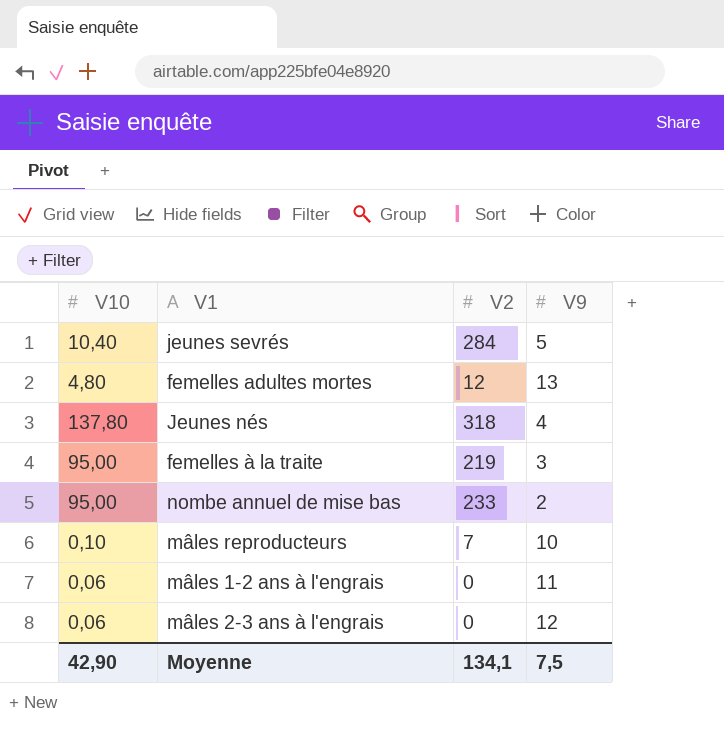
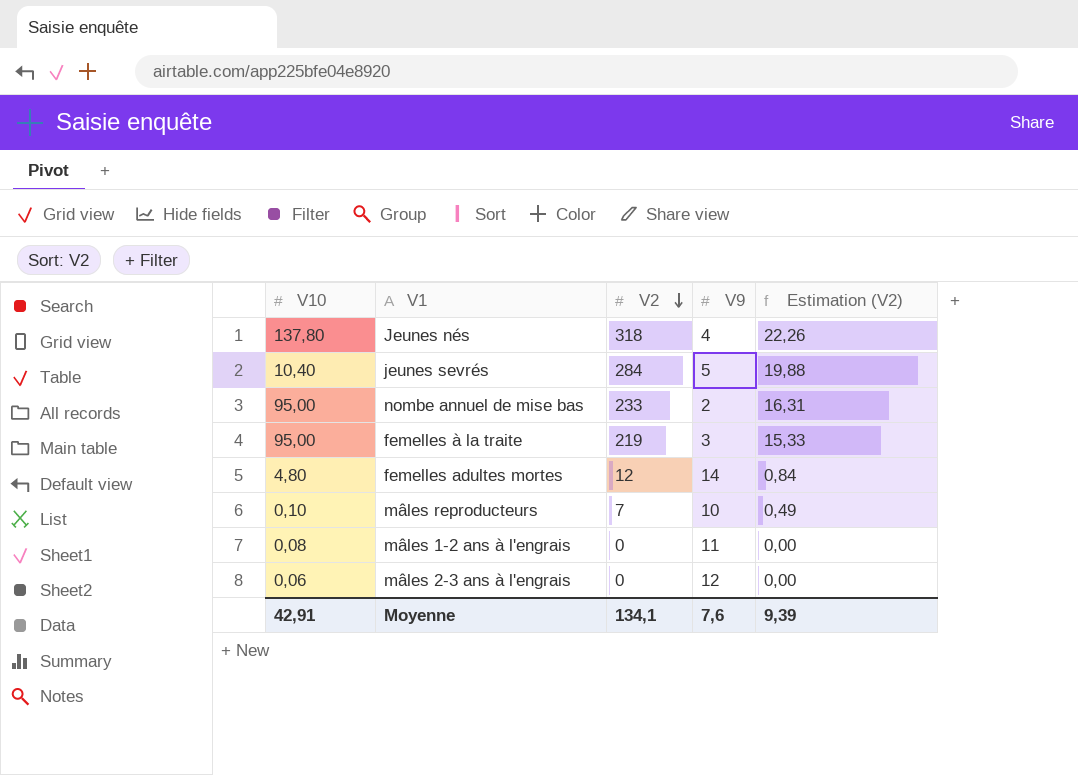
row order: none -> V2 descending
column Estimation (V2) | formula: none -> [V2] * 0,07
femelles adultes mortes | V9: 13 -> 14
mâles 1-2 ans à l'engrais | V10: 0,06 -> 0,08
Moyenne | V10: 42,90 -> 42,91
Moyenne | V9: 7,5 -> 7,6

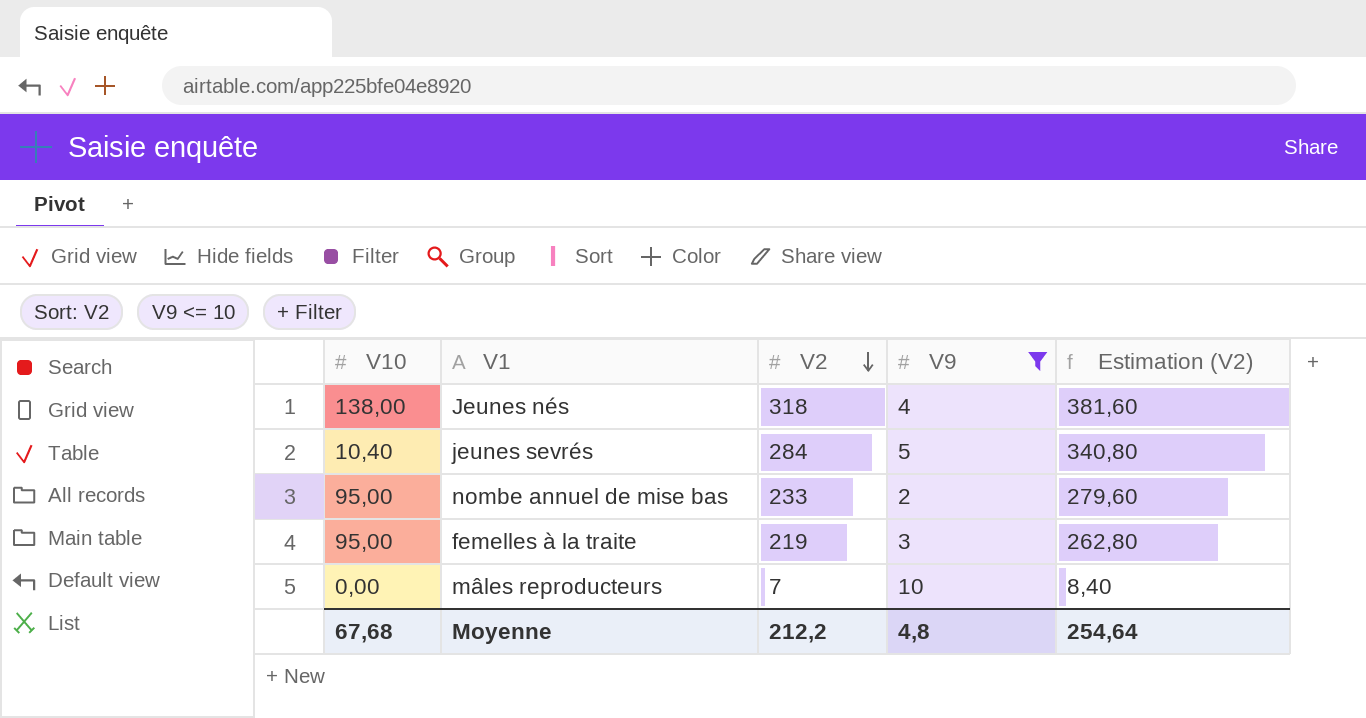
filter: none -> V9 <= 10
column Estimation (V2) | formula: [V2] * 0,07 -> [V2] * 1,2
Jeunes nés | V10: 137,80 -> 138,00
mâles reproducteurs | V10: 0,10 -> 0,00
Moyenne | V10: 42,91 -> 67,68
Moyenne | V2: 134,1 -> 212,2
Moyenne | V9: 7,6 -> 4,8
Moyenne | Estimation (V2): 9,39 -> 254,64

